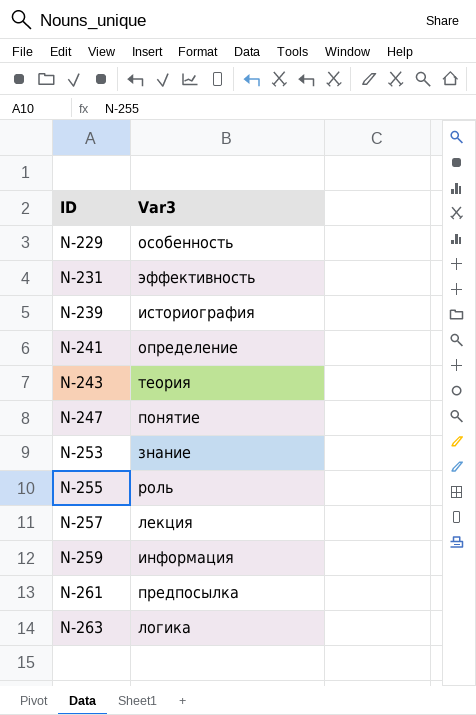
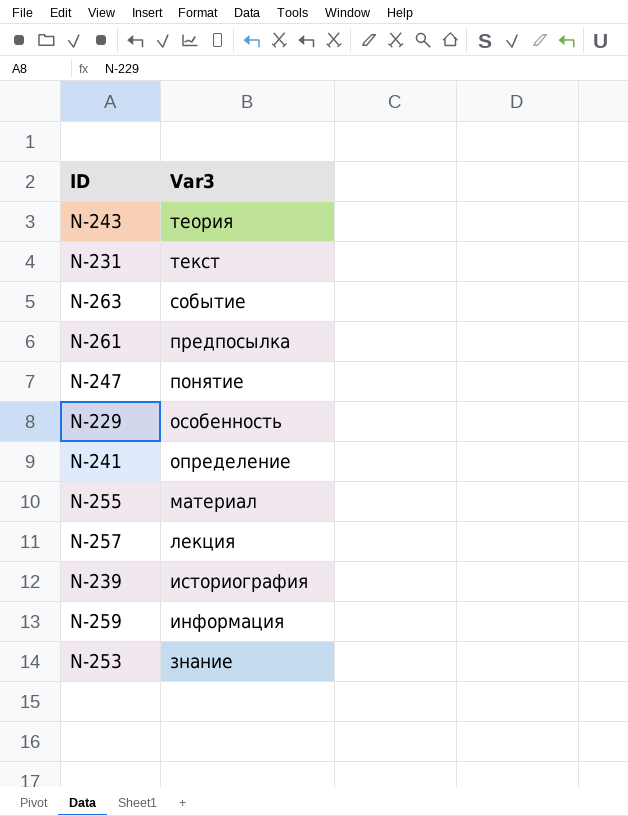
row order: ID ascending -> Var3 descending
N-231 | Var3: эффективность -> текст
N-263 | Var3: логика -> событие
N-255 | Var3: роль -> материал

